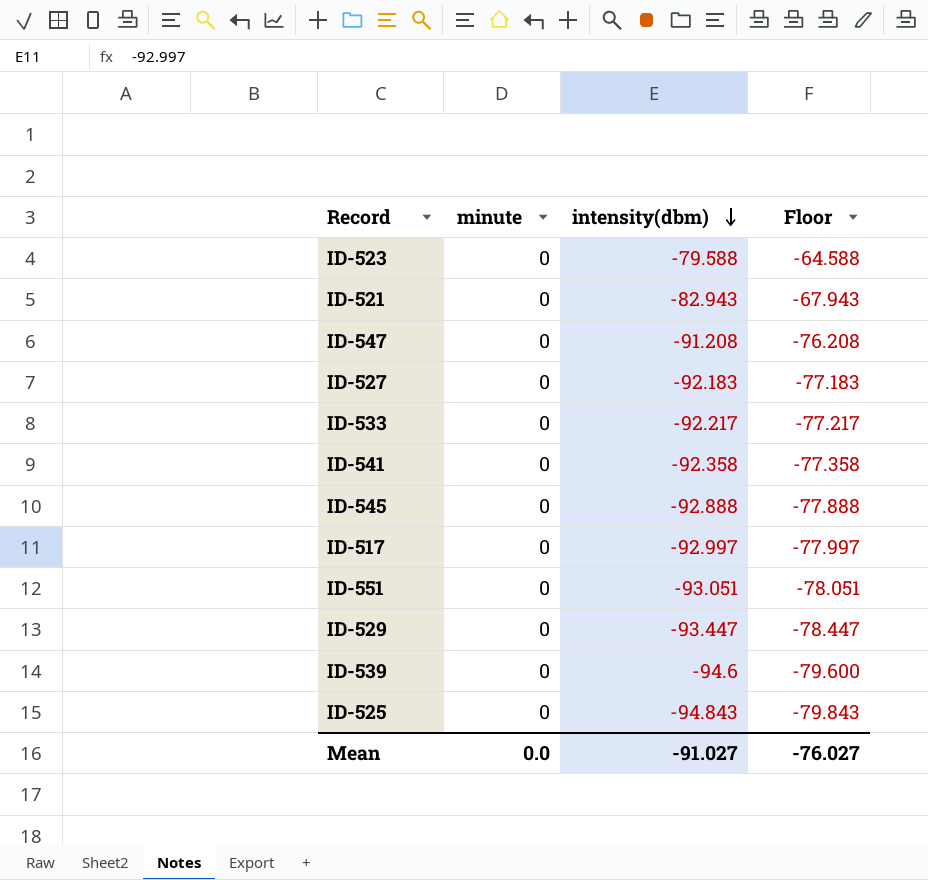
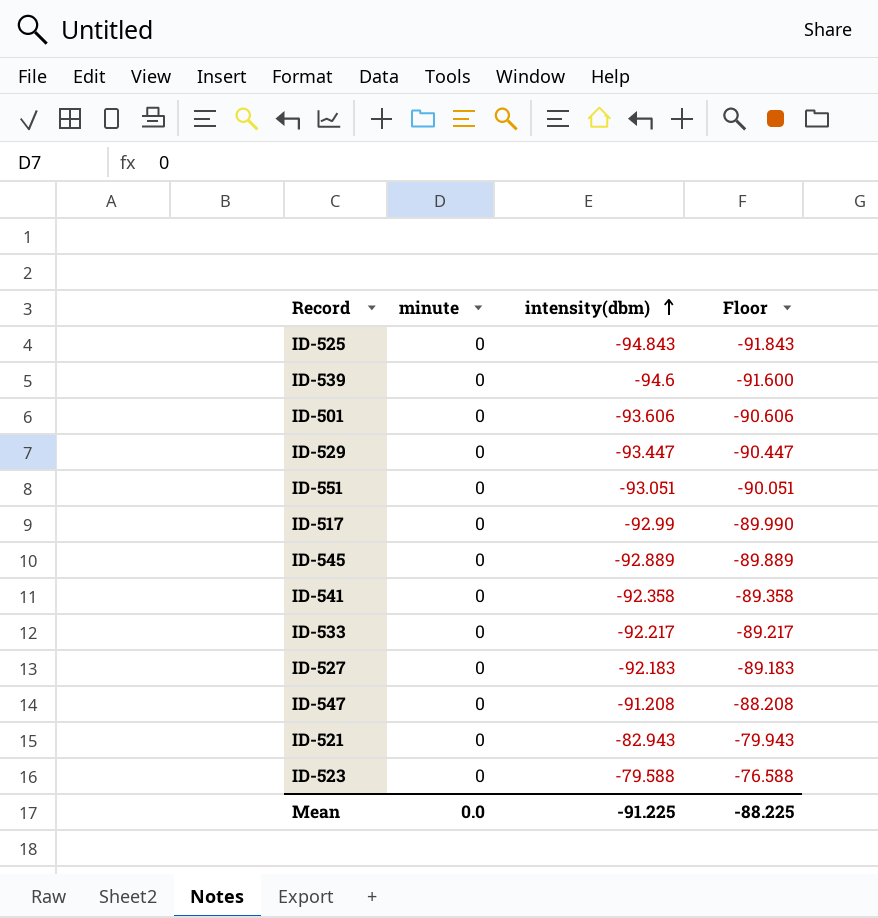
row order: intensity(dbm) descending -> intensity(dbm) ascending
column Floor | formula: [intensity(dbm)] + 15 -> [intensity(dbm)] + 3
row ID-501: none -> 0 | -93.606 | -90.606
ID-517 | intensity(dbm): -92.997 -> -92.99
ID-545 | intensity(dbm): -92.888 -> -92.889
Mean | intensity(dbm): -91.027 -> -91.225
Mean | Floor: -76.027 -> -88.225

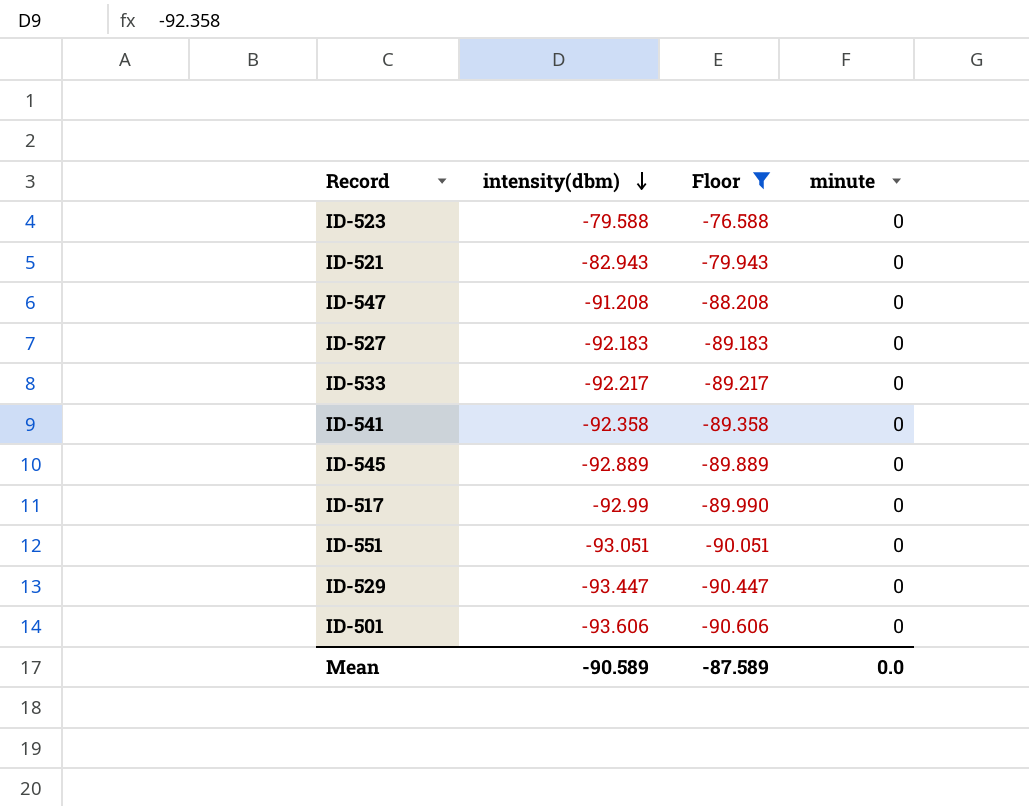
filter: none -> Floor >= -90.606
row order: intensity(dbm) ascending -> intensity(dbm) descending
column minute | position: 2 -> 4
Mean | intensity(dbm): -91.225 -> -90.589
Mean | Floor: -88.225 -> -87.589

